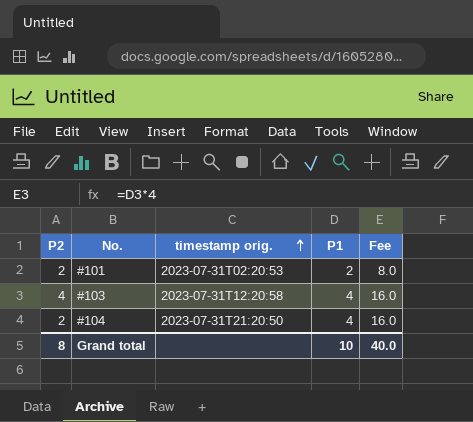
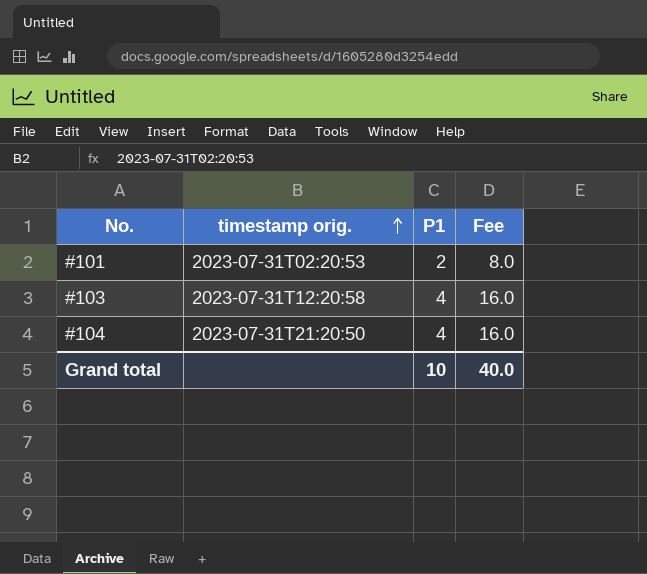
column P2 | position: 1 -> none

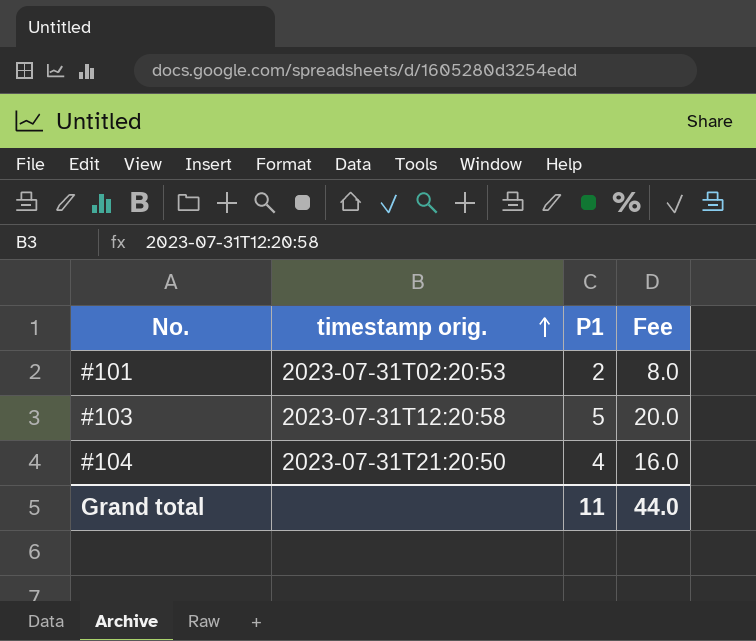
#103 | P1: 4 -> 5
#103 | Fee: 16.0 -> 20.0
Grand total | P1: 10 -> 11
Grand total | Fee: 40.0 -> 44.0

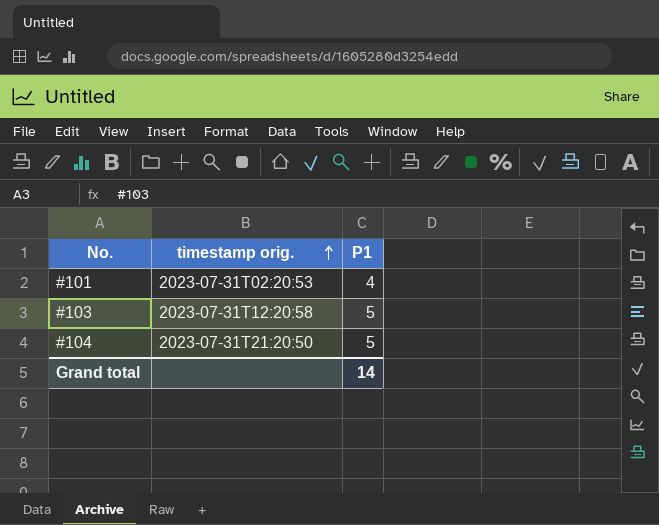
column Fee | formula: [P1] * 4 -> none
#101 | P1: 2 -> 4
#104 | P1: 4 -> 5
Grand total | P1: 11 -> 14

